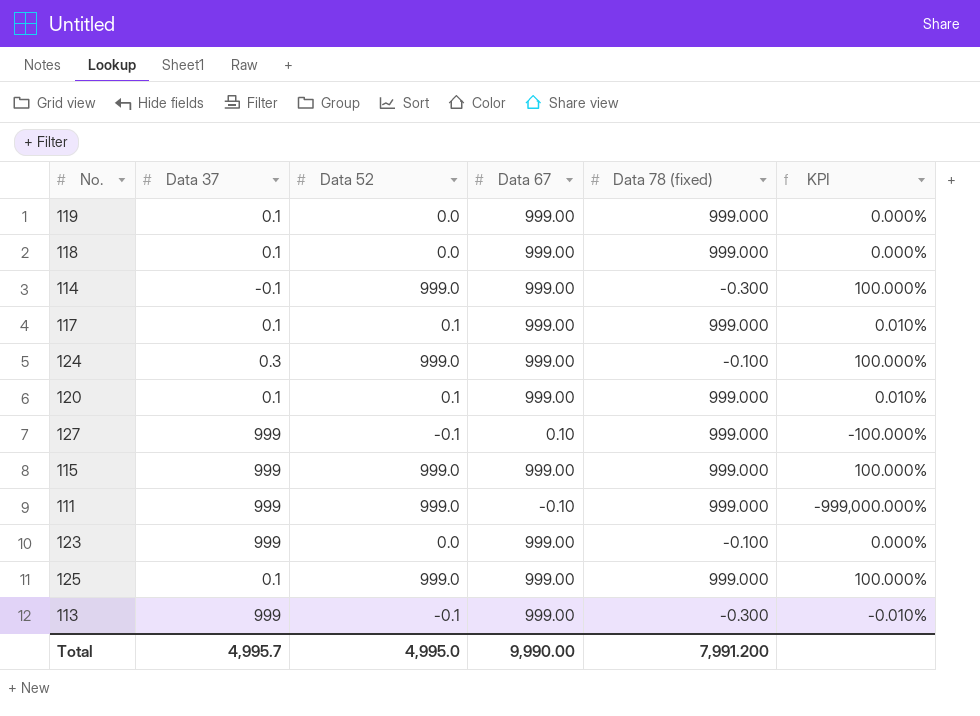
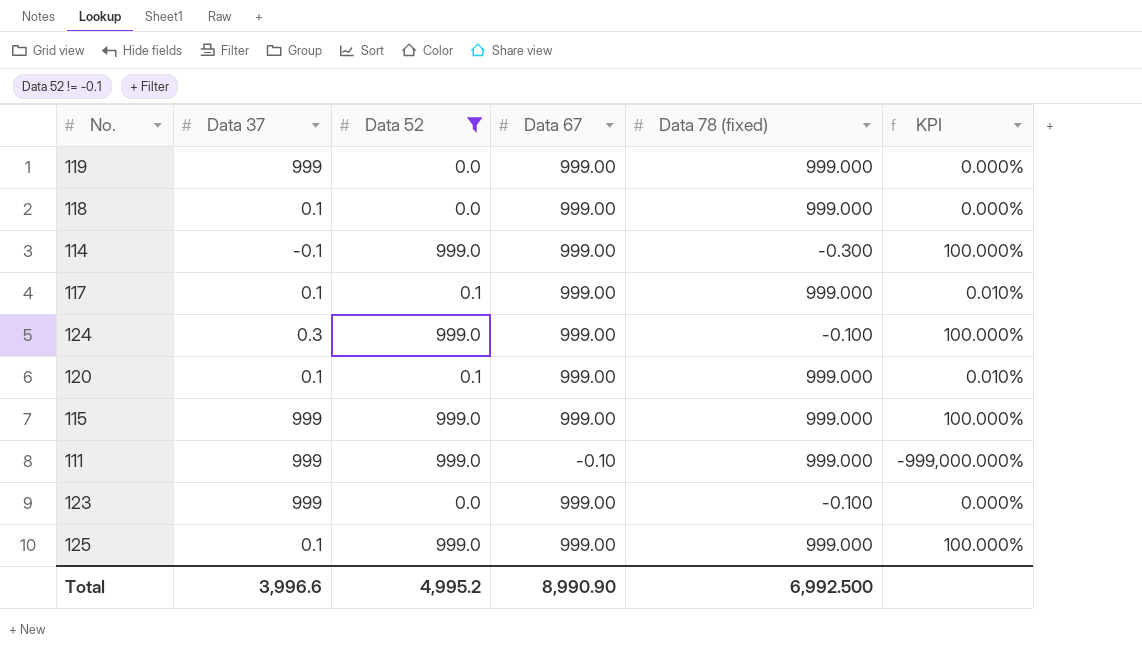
filter: none -> Data 52 != -0.1
119 | Data 37: 0.1 -> 999
Total | Data 37: 4,995.7 -> 3,996.6
Total | Data 52: 4,995.0 -> 4,995.2
Total | Data 67: 9,990.00 -> 8,990.90
Total | Data 78 (fixed): 7,991.200 -> 6,992.500

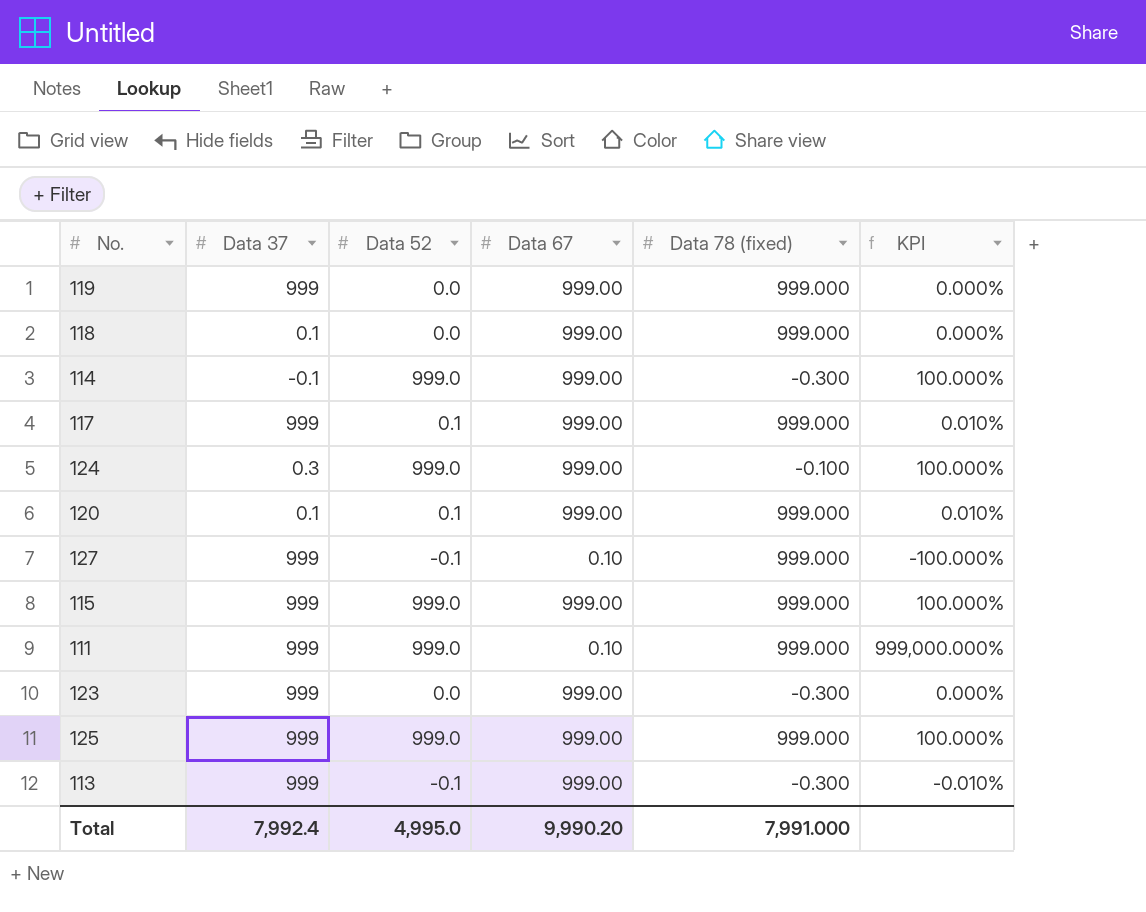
filter: Data 52 != -0.1 -> none
117 | Data 37: 0.1 -> 999
111 | Data 67: -0.10 -> 0.10
111 | KPI: -999,000.000% -> 999,000.000%
123 | Data 78 (fixed): -0.100 -> -0.300
125 | Data 37: 0.1 -> 999
Total | Data 37: 3,996.6 -> 7,992.4
Total | Data 52: 4,995.2 -> 4,995.0
Total | Data 67: 8,990.90 -> 9,990.20
Total | Data 78 (fixed): 6,992.500 -> 7,991.000

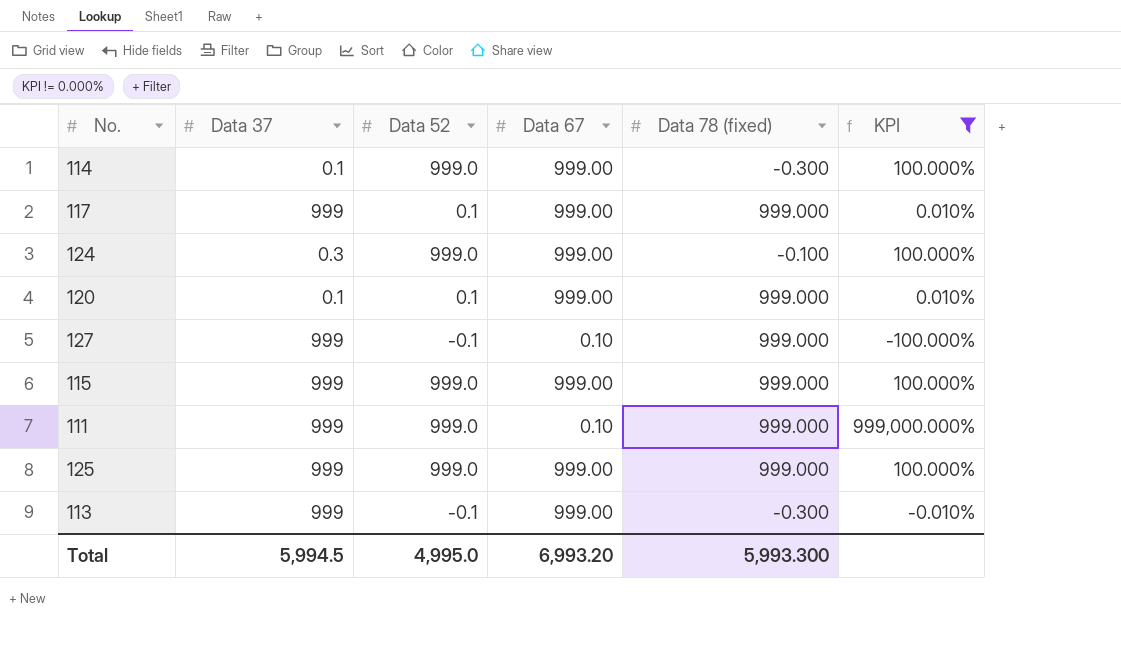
filter: none -> KPI != 0.000%
114 | Data 37: -0.1 -> 0.1
Total | Data 37: 7,992.4 -> 5,994.5
Total | Data 67: 9,990.20 -> 6,993.20
Total | Data 78 (fixed): 7,991.000 -> 5,993.300

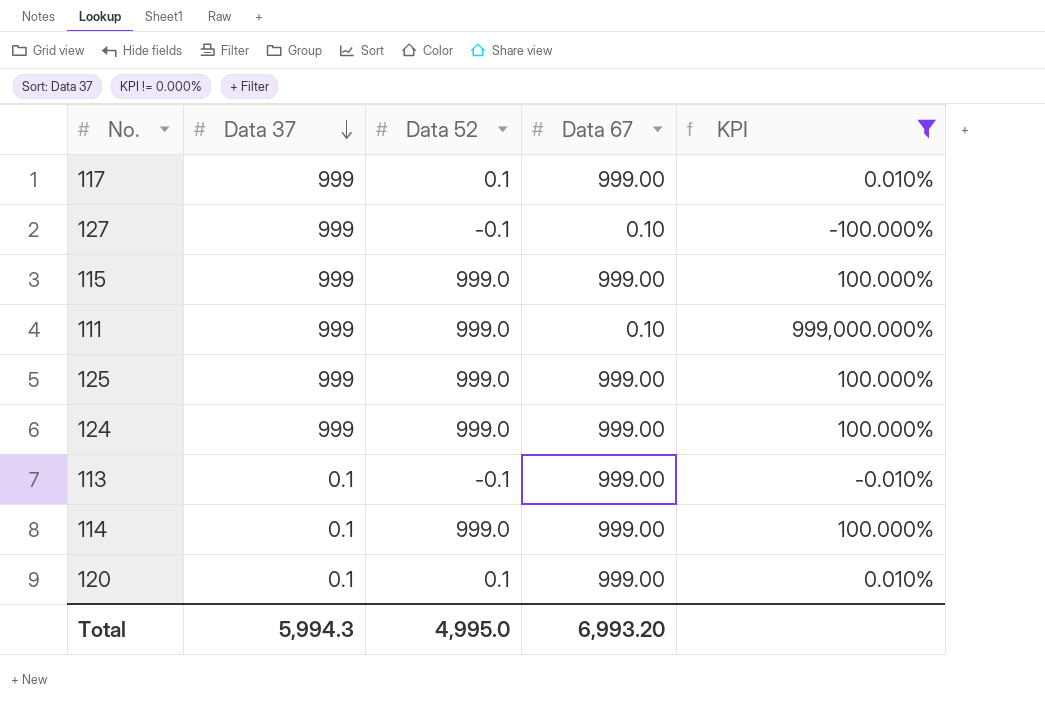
row order: none -> Data 37 descending
column Data 78 (fixed) | position: 5 -> none
124 | Data 37: 0.3 -> 999
113 | Data 37: 999 -> 0.1
Total | Data 37: 5,994.5 -> 5,994.3

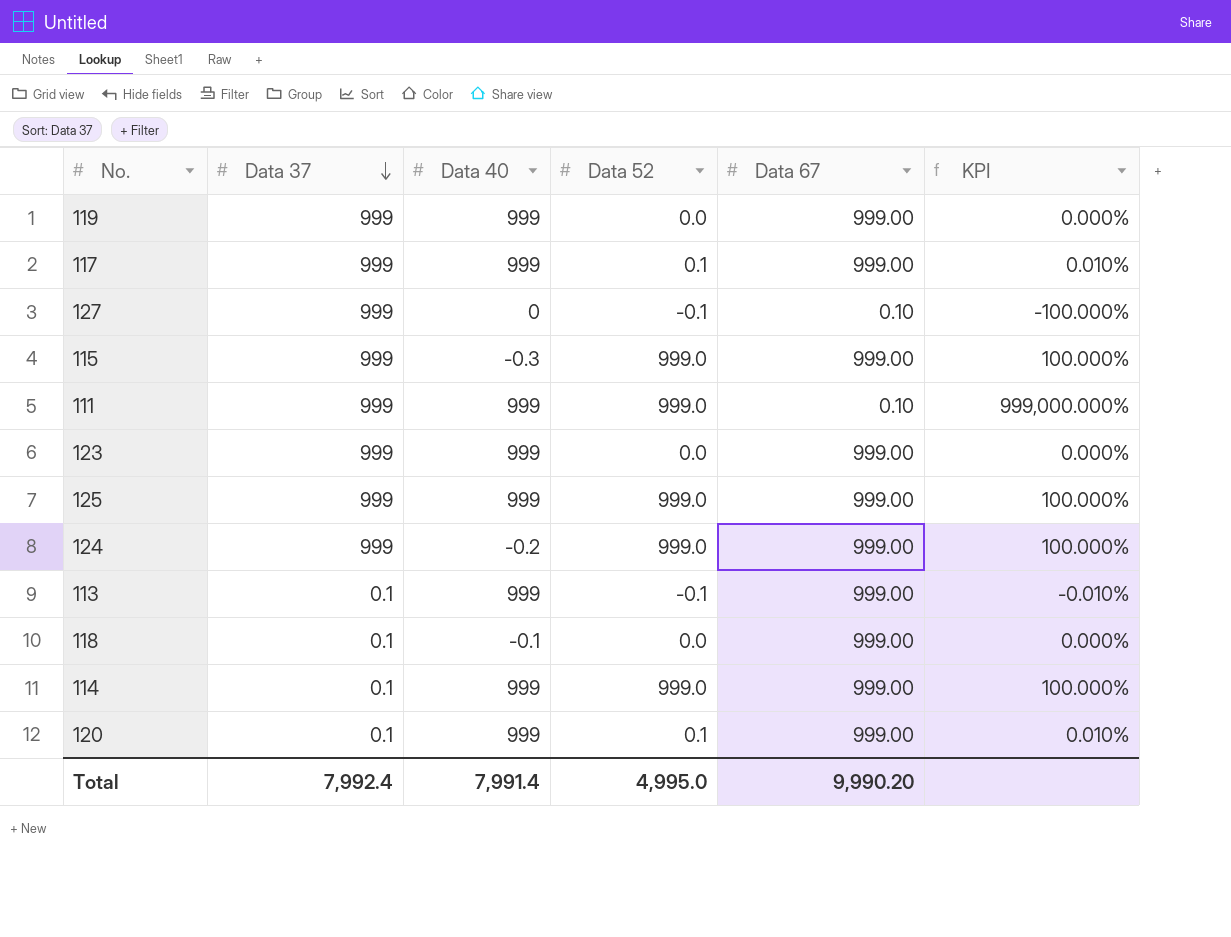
filter: KPI != 0.000% -> none
column Data 40 | position: none -> 3
Total | Data 37: 5,994.3 -> 7,992.4
Total | Data 67: 6,993.20 -> 9,990.20

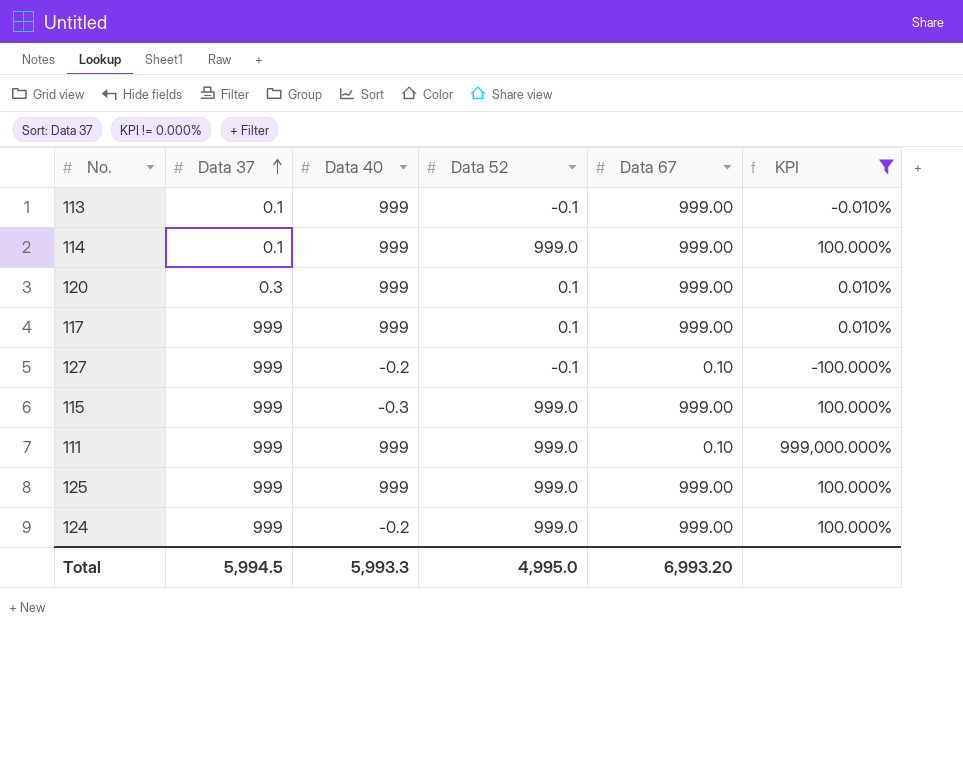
filter: none -> KPI != 0.000%
row order: Data 37 descending -> Data 37 ascending
120 | Data 37: 0.1 -> 0.3
127 | Data 40: 0 -> -0.2
Total | Data 37: 7,992.4 -> 5,994.5
Total | Data 40: 7,991.4 -> 5,993.3
Total | Data 67: 9,990.20 -> 6,993.20

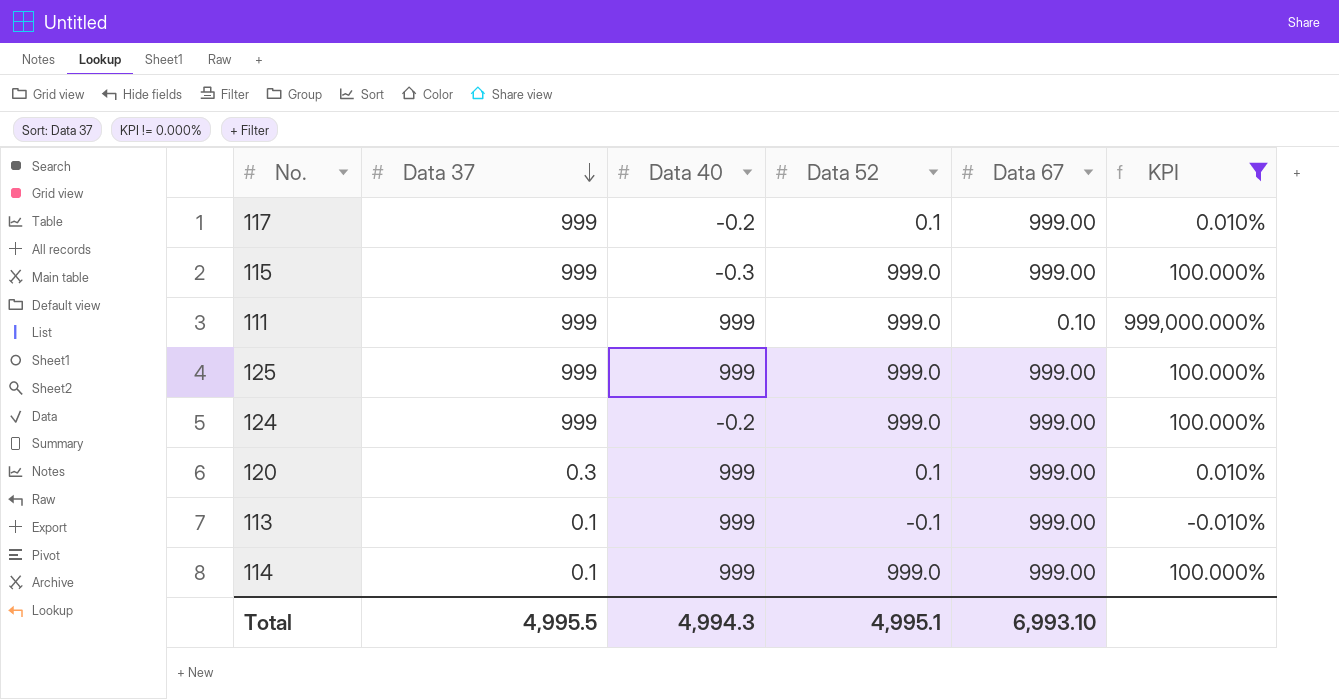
row order: Data 37 ascending -> Data 37 descending
row 127: 999 | -0.2 | -0.1 | 0.10 | -100.000% -> none
117 | Data 40: 999 -> -0.2
Total | Data 37: 5,994.5 -> 4,995.5
Total | Data 40: 5,993.3 -> 4,994.3
Total | Data 52: 4,995.0 -> 4,995.1
Total | Data 67: 6,993.20 -> 6,993.10

